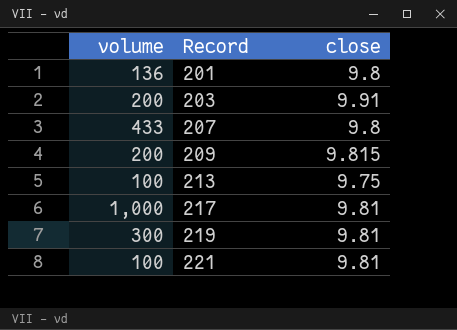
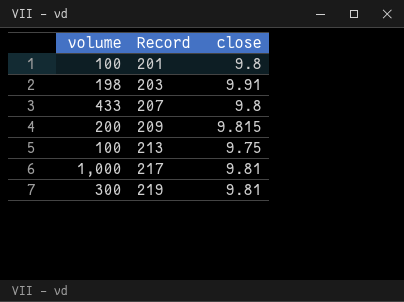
row 221: 100 | 9.81 -> none
201 | volume: 136 -> 100
203 | volume: 200 -> 198

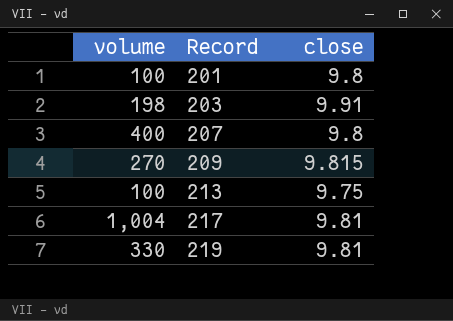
207 | volume: 433 -> 400
209 | volume: 200 -> 270
217 | volume: 1,000 -> 1,004
219 | volume: 300 -> 330

